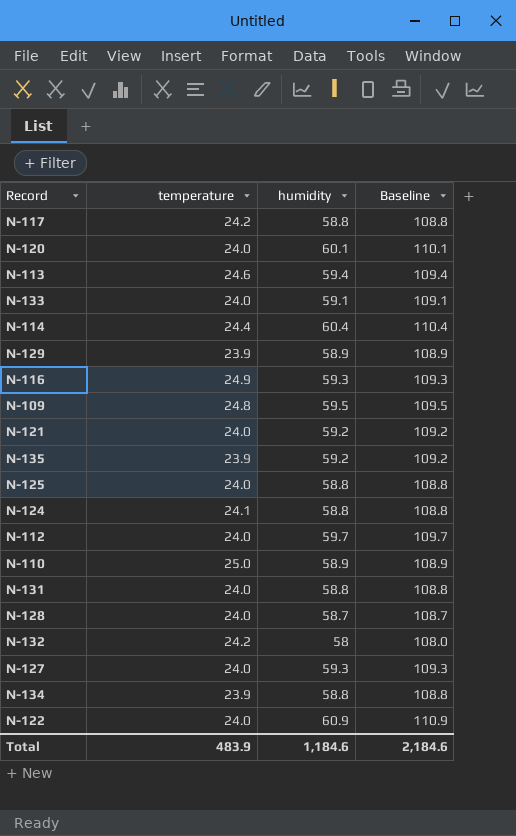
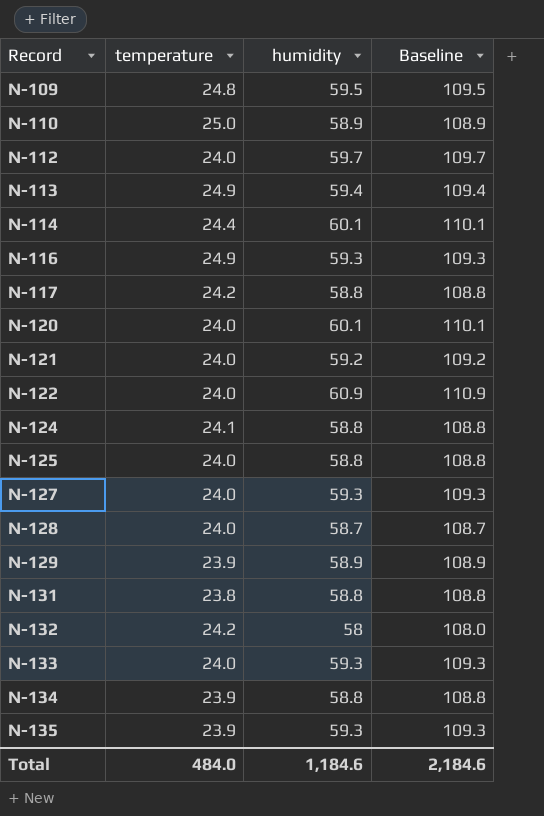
row order: none -> Record ascending
N-113 | temperature: 24.6 -> 24.9
N-114 | humidity: 60.4 -> 60.1
N-114 | Baseline: 110.4 -> 110.1
N-131 | temperature: 24.0 -> 23.8
N-133 | humidity: 59.1 -> 59.3
N-133 | Baseline: 109.1 -> 109.3
N-135 | humidity: 59.2 -> 59.3
N-135 | Baseline: 109.2 -> 109.3
Total | temperature: 483.9 -> 484.0

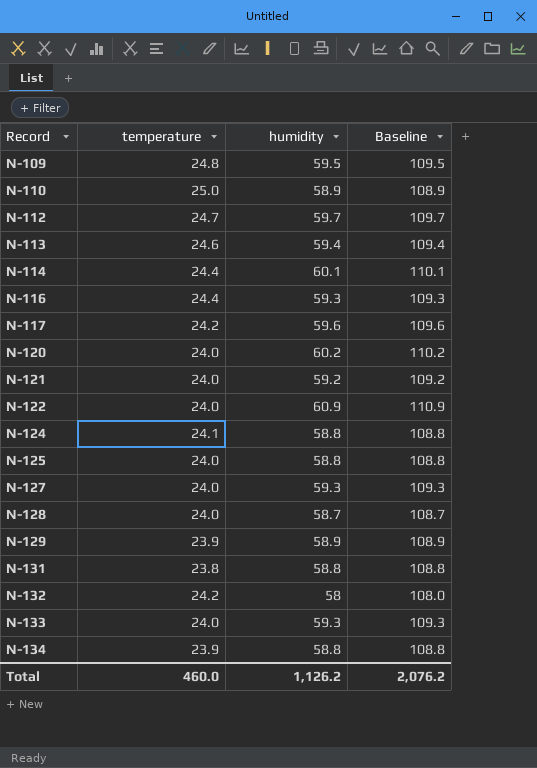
row N-135: 23.9 | 59.3 | 109.3 -> none
N-112 | temperature: 24.0 -> 24.7
N-113 | temperature: 24.9 -> 24.6
N-116 | temperature: 24.9 -> 24.4
N-117 | humidity: 58.8 -> 59.6
N-117 | Baseline: 108.8 -> 109.6
N-120 | humidity: 60.1 -> 60.2
N-120 | Baseline: 110.1 -> 110.2
Total | temperature: 484.0 -> 460.0
Total | humidity: 1,184.6 -> 1,126.2
Total | Baseline: 2,184.6 -> 2,076.2

